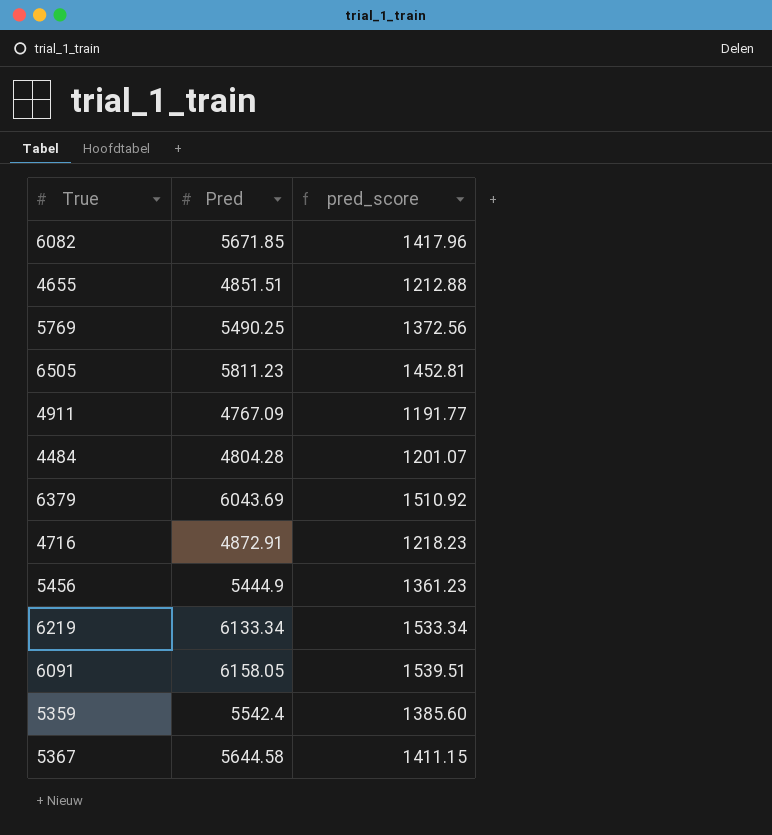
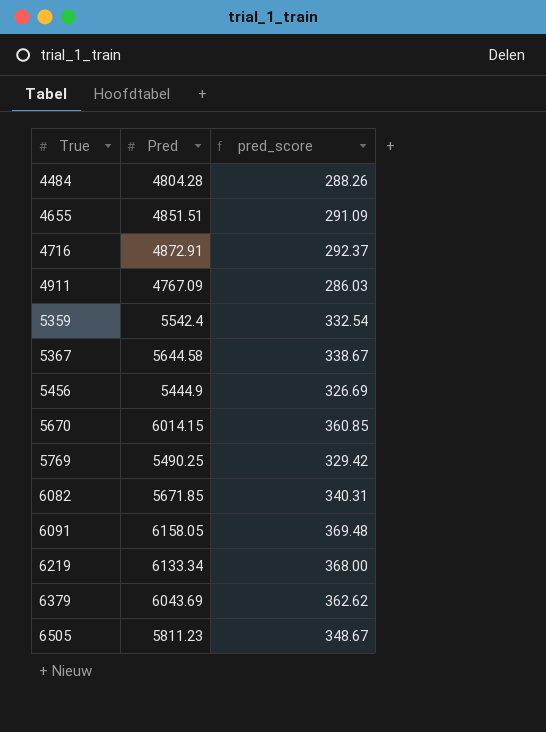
row order: none -> True ascending
column pred_score | formula: [Pred] * 0.25 -> [Pred] * 0.06
row 5670: none -> 6014.15 | 360.85

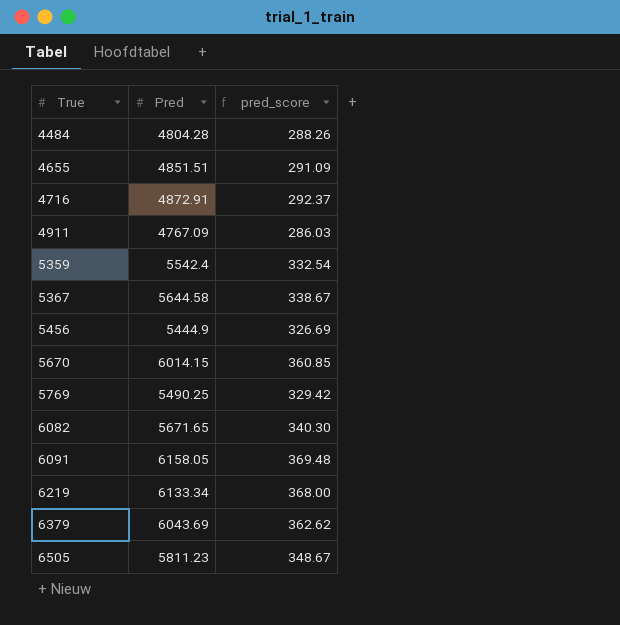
6082 | Pred: 5671.85 -> 5671.65
6082 | pred_score: 340.31 -> 340.30

